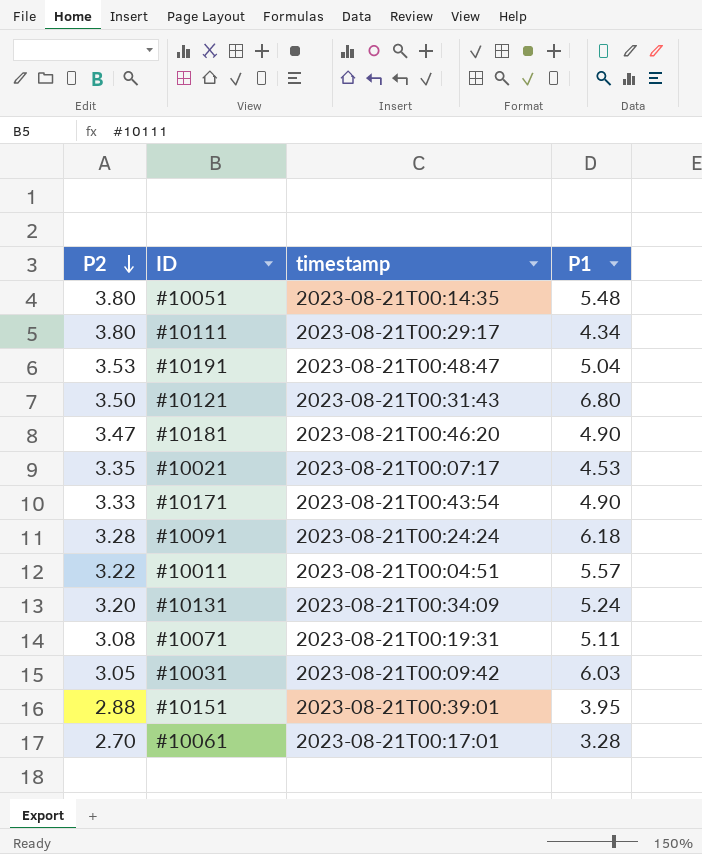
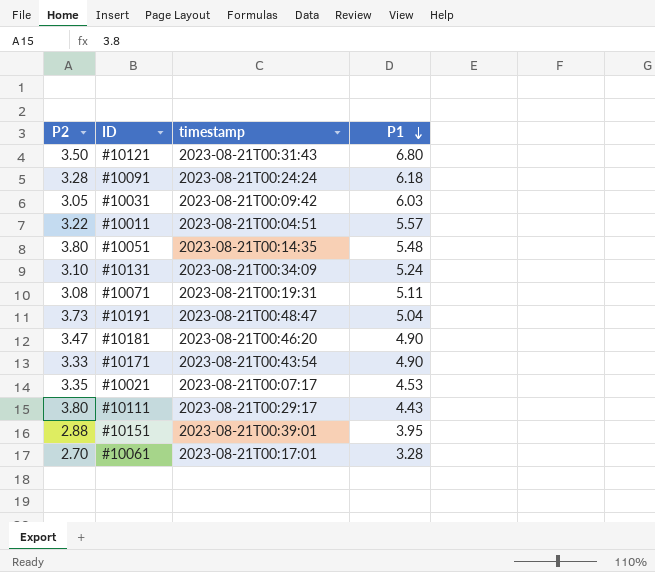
row order: P2 descending -> P1 descending
#10131 | P2: 3.20 -> 3.10
#10191 | P2: 3.53 -> 3.73
#10111 | P1: 4.34 -> 4.43

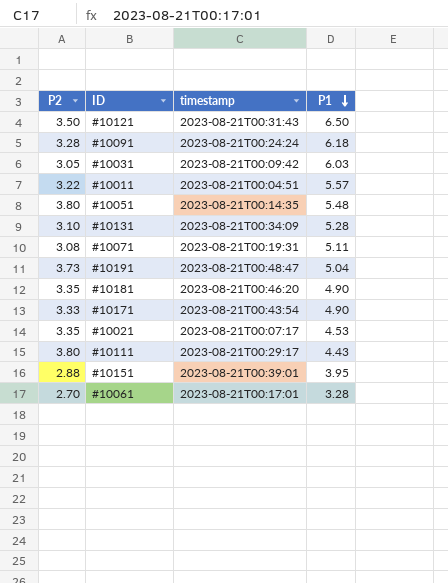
#10121 | P1: 6.80 -> 6.50
#10131 | P1: 5.24 -> 5.28
#10181 | P2: 3.47 -> 3.35

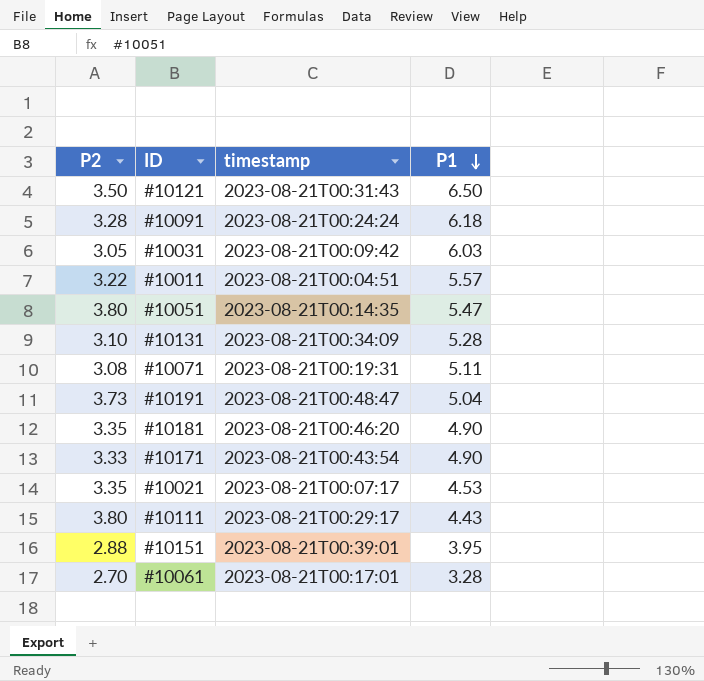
#10051 | P1: 5.48 -> 5.47

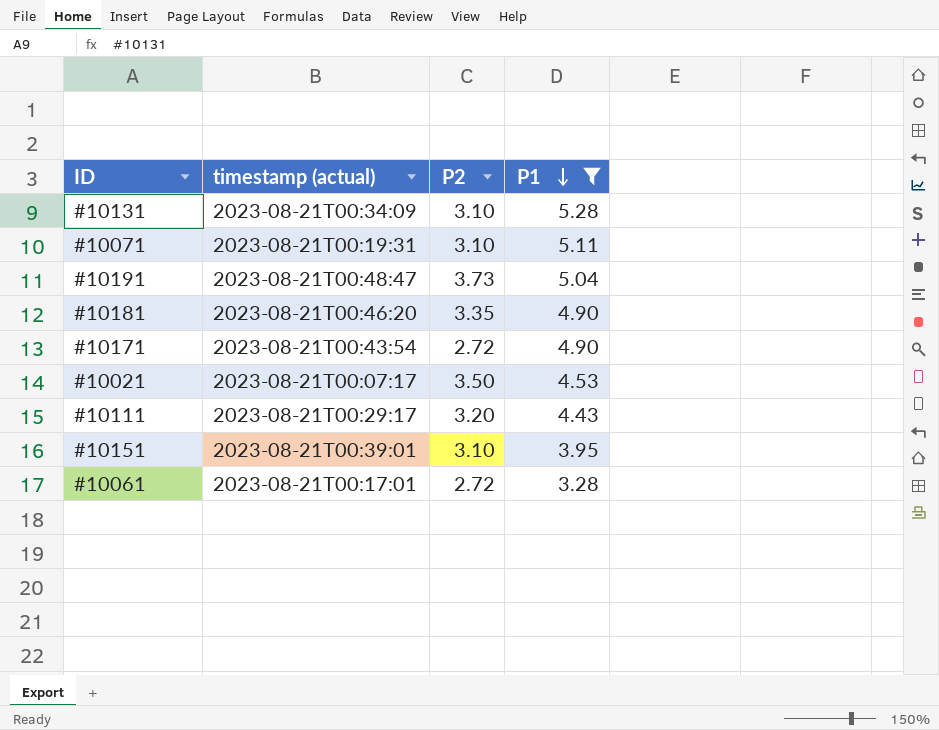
filter: none -> P1 <= 5.28
column name: timestamp -> timestamp (actual)
column P2 | position: 1 -> 3
#10071 | P2: 3.08 -> 3.10
#10171 | P2: 3.33 -> 2.72
#10021 | P2: 3.35 -> 3.50
#10111 | P2: 3.80 -> 3.20
#10151 | P2: 2.88 -> 3.10
#10061 | P2: 2.70 -> 2.72

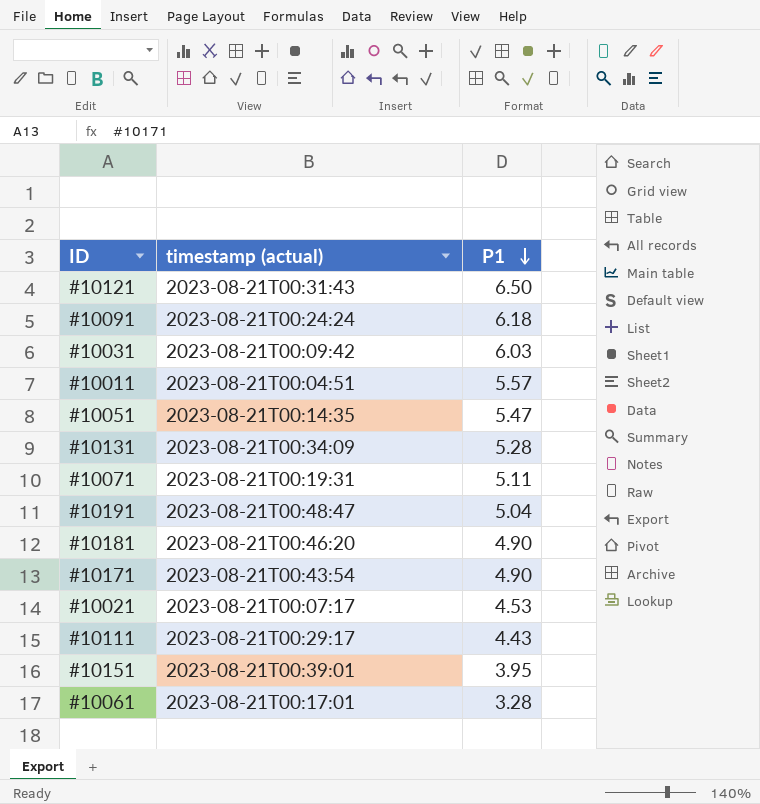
filter: P1 <= 5.28 -> none
column P2 | position: 3 -> none

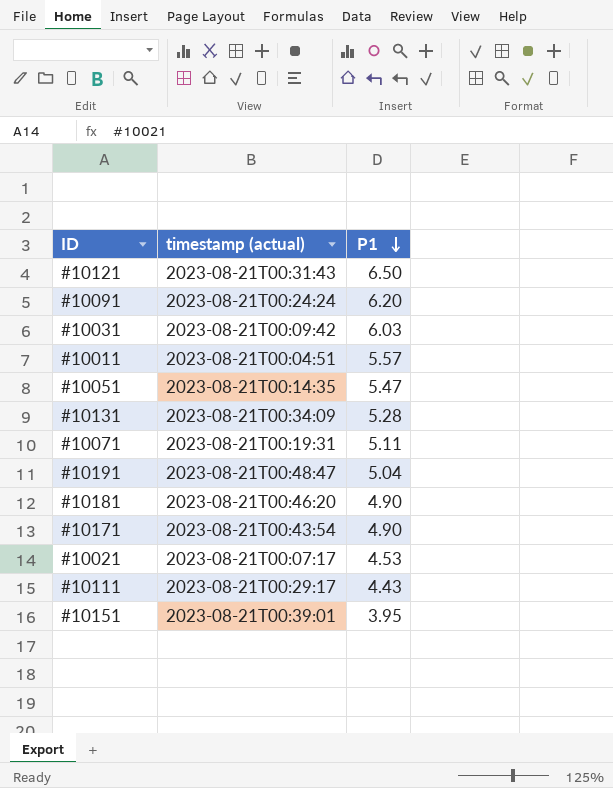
row #10061: 2023-08-21T00:17:01 | 3.28 -> none
#10091 | P1: 6.18 -> 6.20

